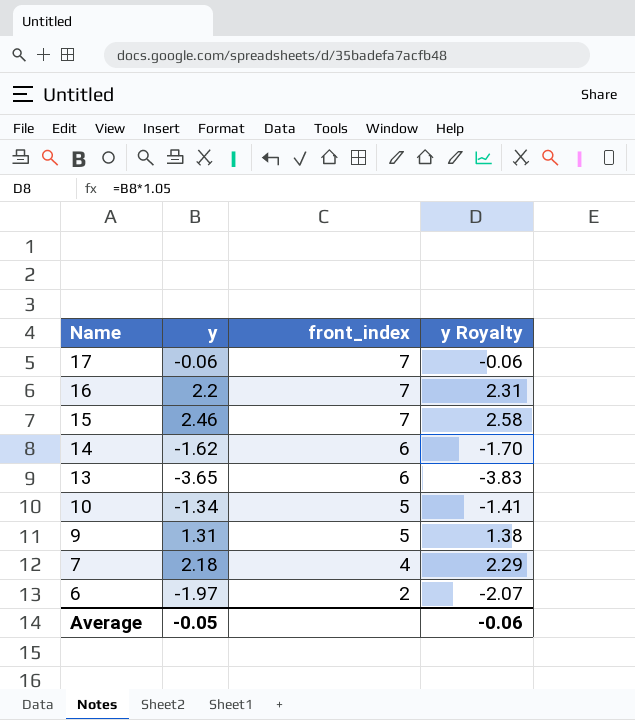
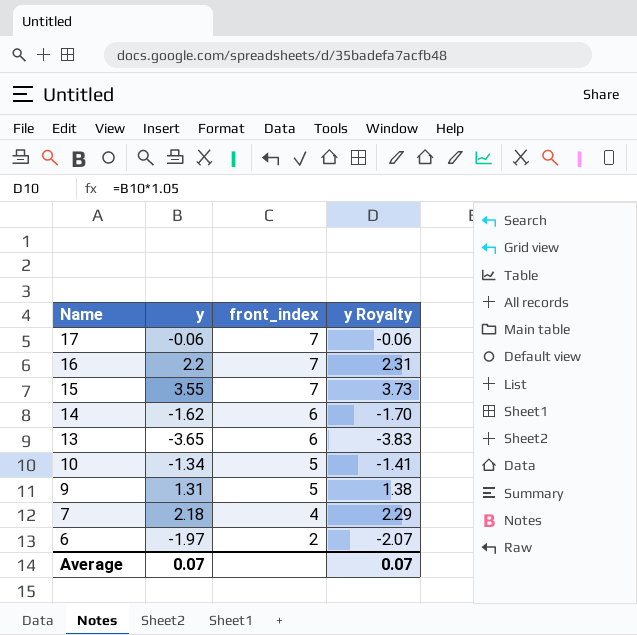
15 | y: 2.46 -> 3.55
15 | y Royalty: 2.58 -> 3.73
Average | y: -0.05 -> 0.07
Average | y Royalty: -0.06 -> 0.07

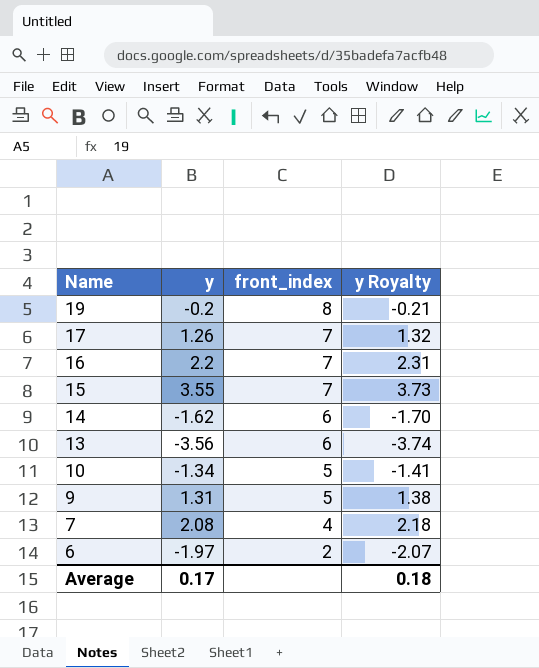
row 19: none -> -0.2 | 8 | -0.21
17 | y: -0.06 -> 1.26
17 | y Royalty: -0.06 -> 1.32
13 | y: -3.65 -> -3.56
13 | y Royalty: -3.83 -> -3.74
7 | y: 2.18 -> 2.08
7 | y Royalty: 2.29 -> 2.18
Average | y: 0.07 -> 0.17
Average | y Royalty: 0.07 -> 0.18

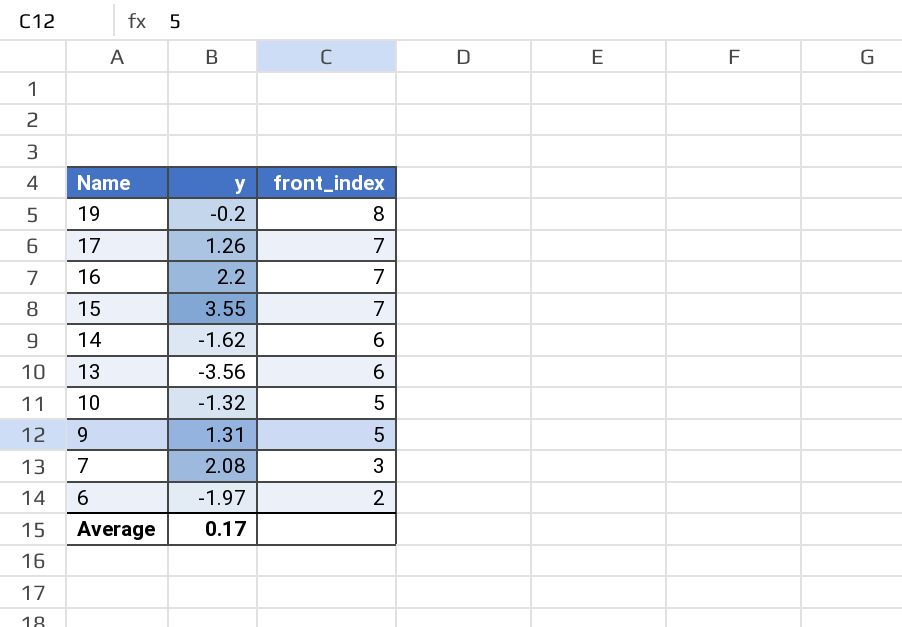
column y Royalty | formula: [y] * 1.05 -> none
10 | y: -1.34 -> -1.32
7 | front_index: 4 -> 3

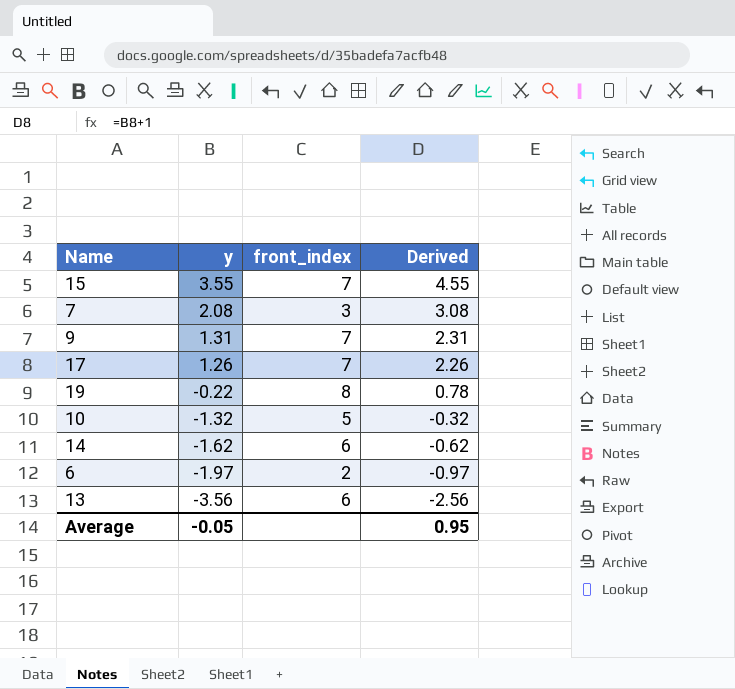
row order: Name descending -> y descending
column Derived | formula: none -> [y] + 1
row 16: 2.2 | 7 -> none
9 | front_index: 5 -> 7
19 | y: -0.2 -> -0.22
Average | y: 0.17 -> -0.05

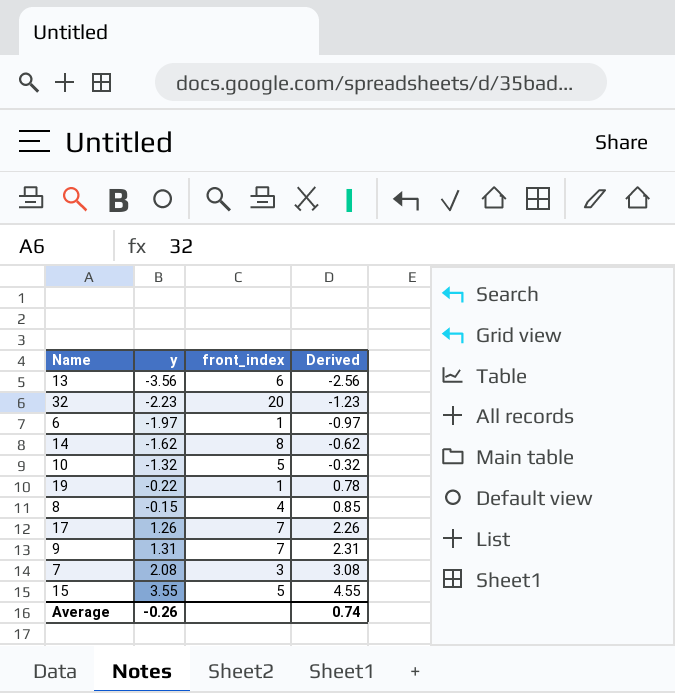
row order: y descending -> y ascending
row 32: none -> -2.23 | 20 | -1.23
6 | front_index: 2 -> 1
14 | front_index: 6 -> 8
19 | front_index: 8 -> 1
row 8: none -> -0.15 | 4 | 0.85
15 | front_index: 7 -> 5
Average | y: -0.05 -> -0.26
Average | Derived: 0.95 -> 0.74

